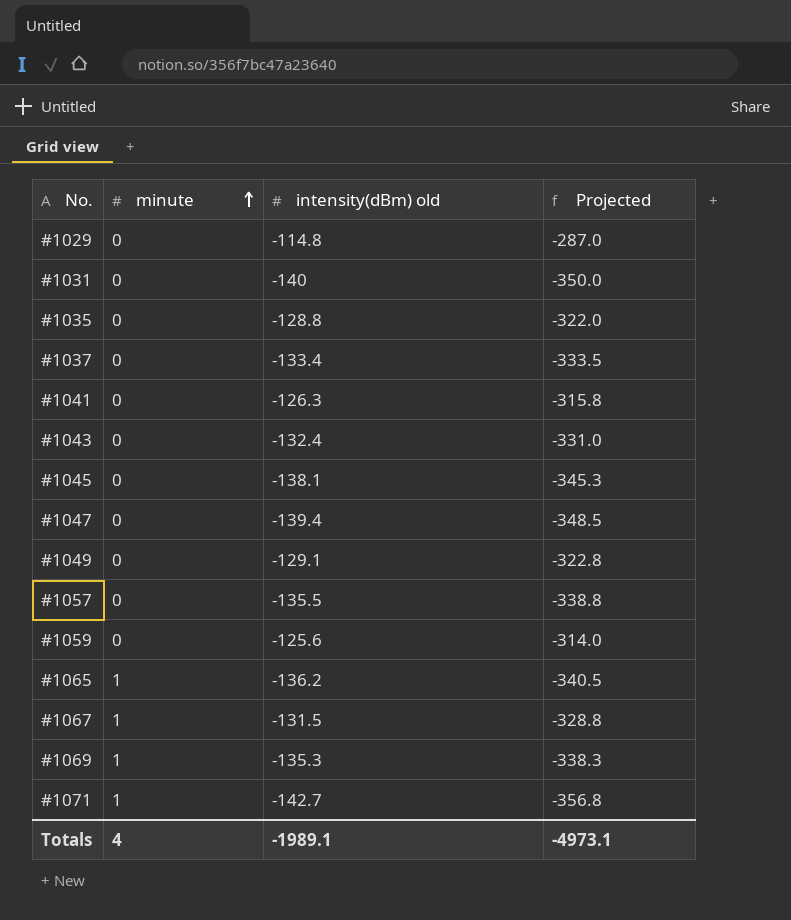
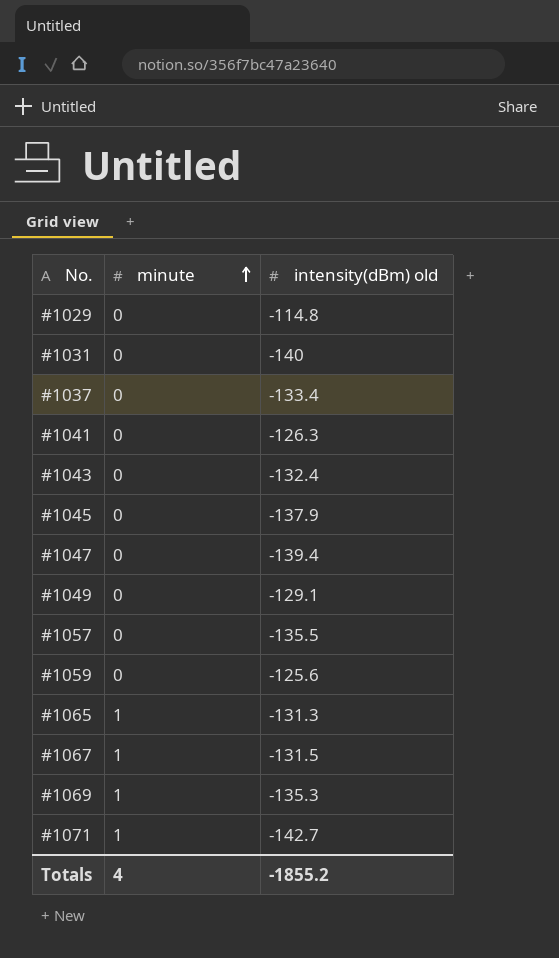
column Projected | formula: [intensity(dBm) old] * 2.5 -> none
row #1035: 0 | -128.8 | -322.0 -> none
#1045 | intensity(dBm) old: -138.1 -> -137.9
#1065 | intensity(dBm) old: -136.2 -> -131.3
Totals | intensity(dBm) old: -1989.1 -> -1855.2

